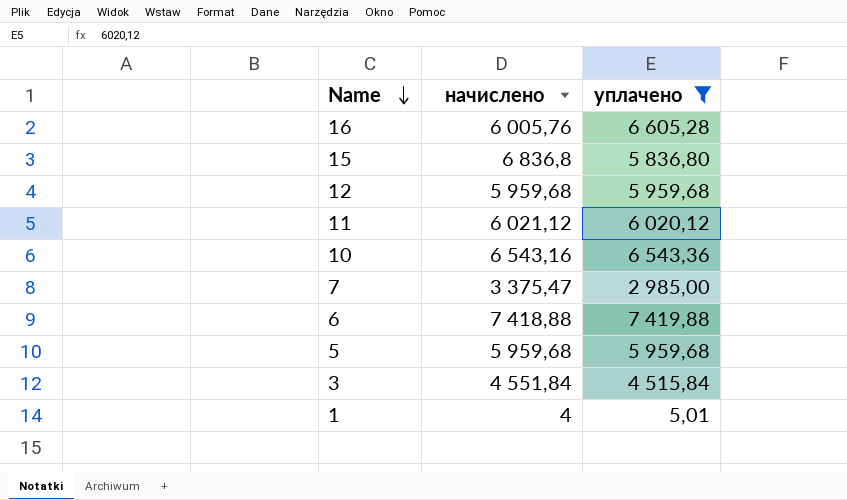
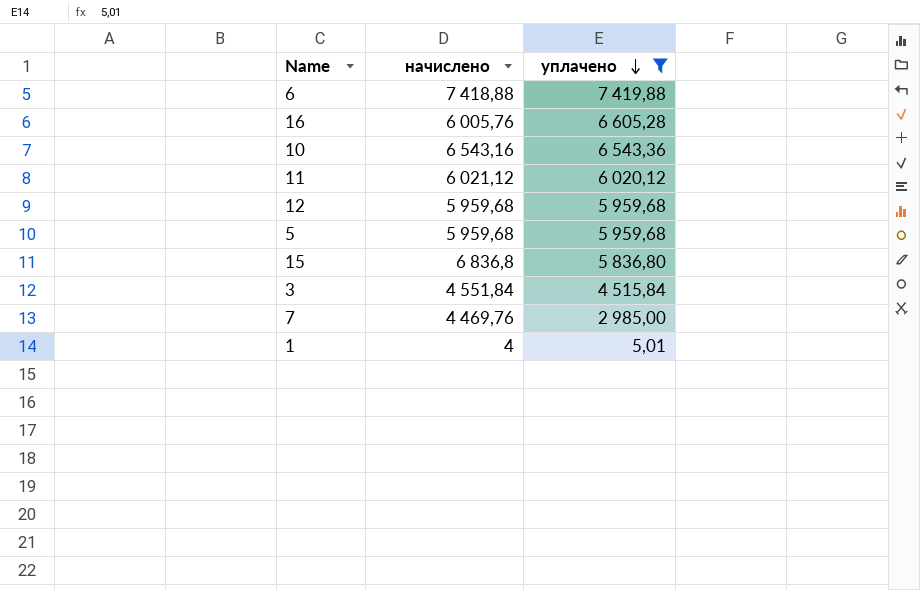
row order: Name descending -> уплачено descending
7 | начислено: 3 375,47 -> 4 469,76

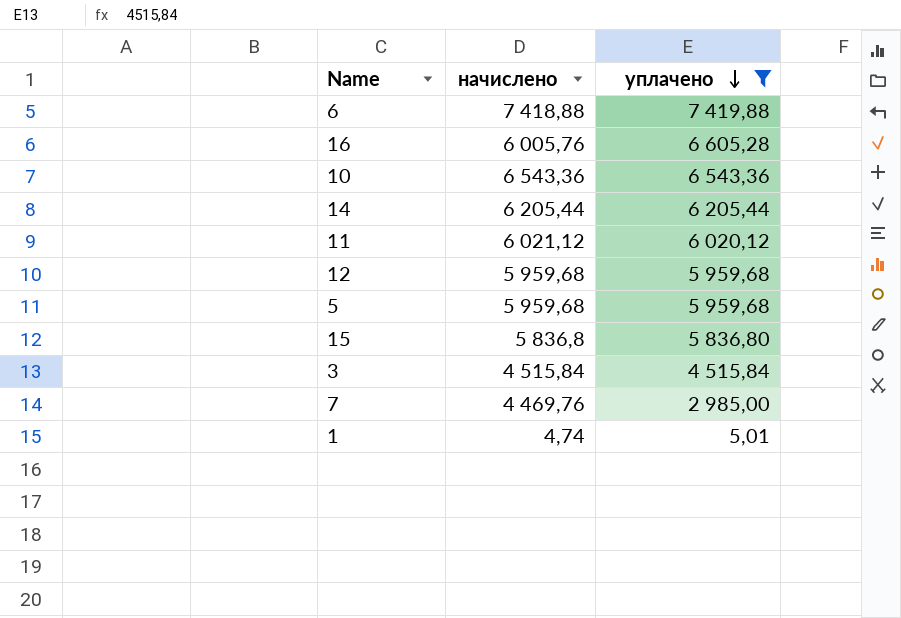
10 | начислено: 6 543,16 -> 6 543,36
row 14: none -> 6 205,44 | 6 205,44
15 | начислено: 6 836,8 -> 5 836,8
3 | начислено: 4 551,84 -> 4 515,84
1 | начислено: 4 -> 4,74

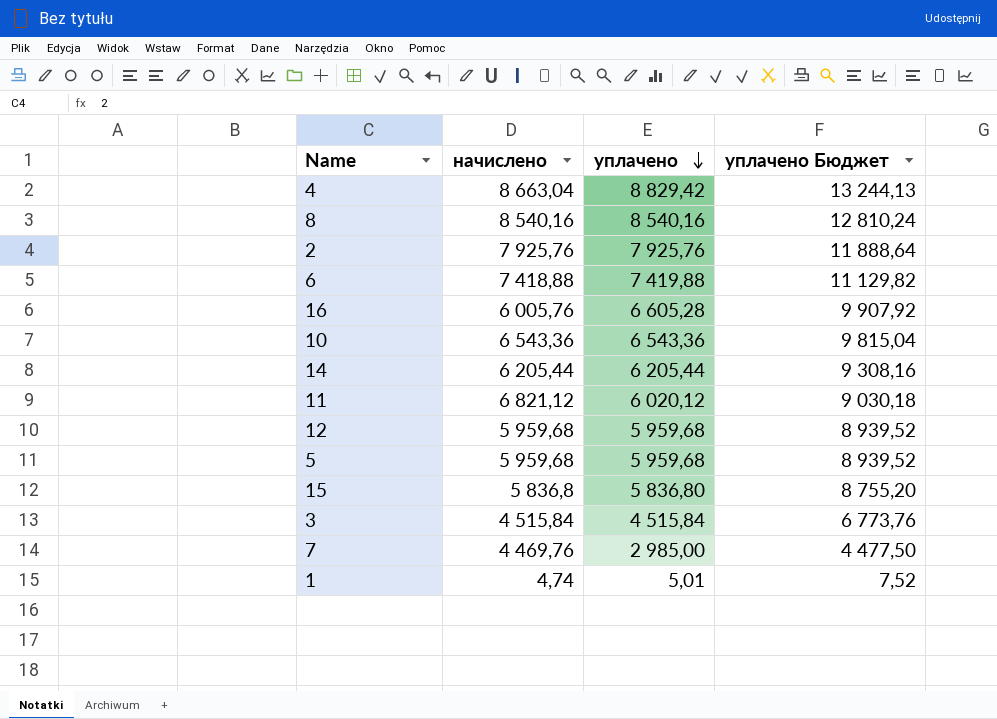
filter: уплачено <= 7 419,88 -> none
column уплачено Бюджет | formula: none -> [уплачено] * 1,5
11 | начислено: 6 021,12 -> 6 821,12

